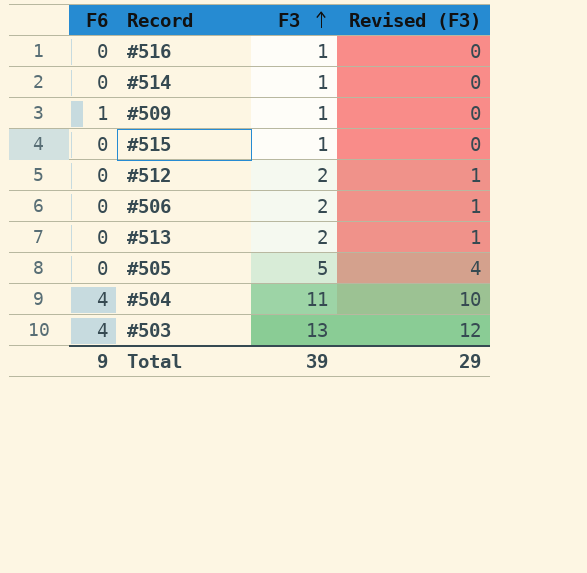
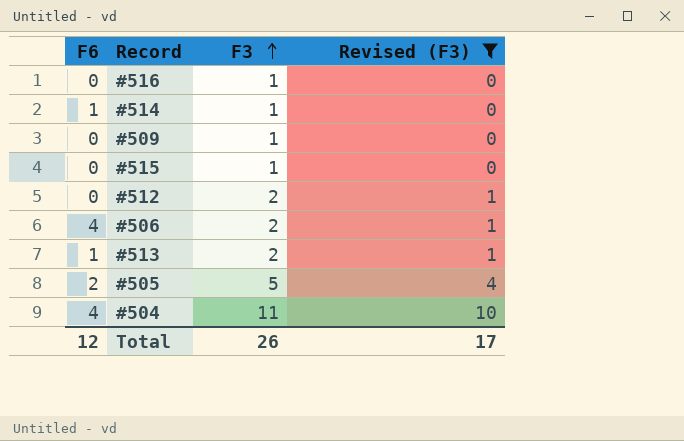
filter: none -> Revised (F3) != 12
#514 | F6: 0 -> 1
#509 | F6: 1 -> 0
#506 | F6: 0 -> 4
#513 | F6: 0 -> 1
#505 | F6: 0 -> 2
Total | F6: 9 -> 12
Total | F3: 39 -> 26
Total | Revised (F3): 29 -> 17

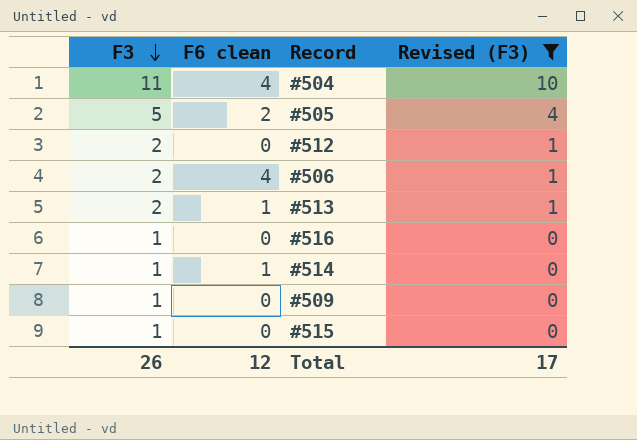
row order: F3 ascending -> F3 descending
column F3 | position: 3 -> 1
column name: F6 -> F6 clean

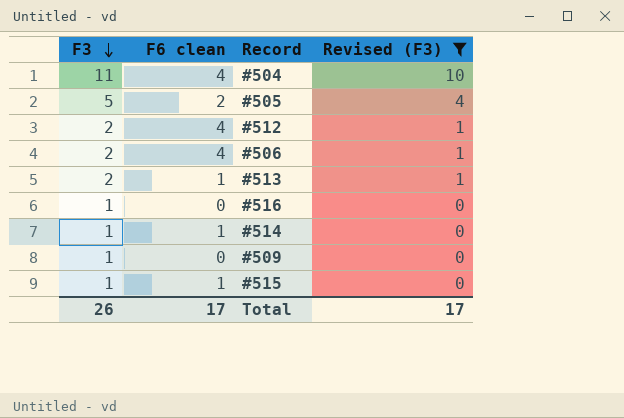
#512 | F6 clean: 0 -> 4
#515 | F6 clean: 0 -> 1
Total | F6 clean: 12 -> 17

